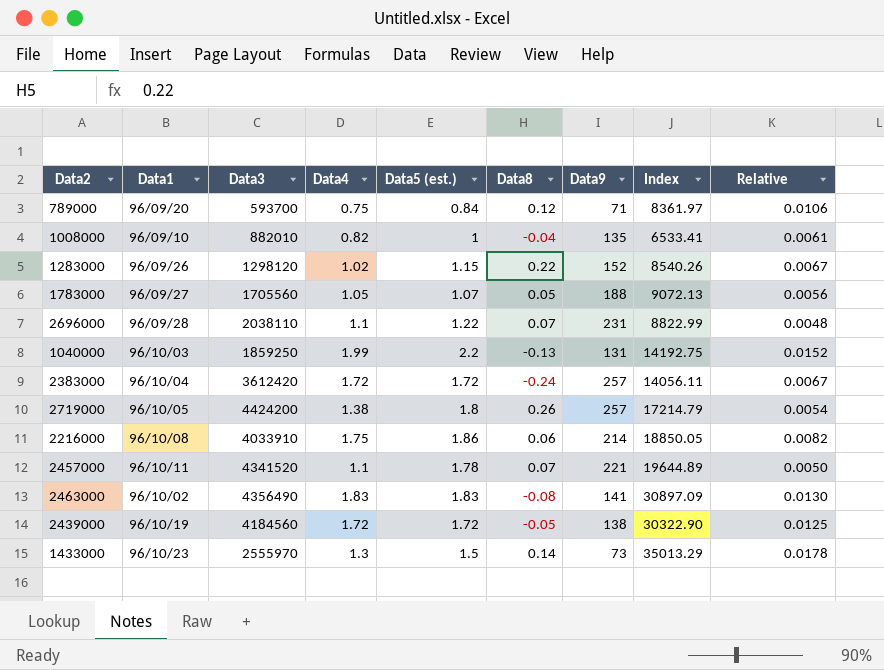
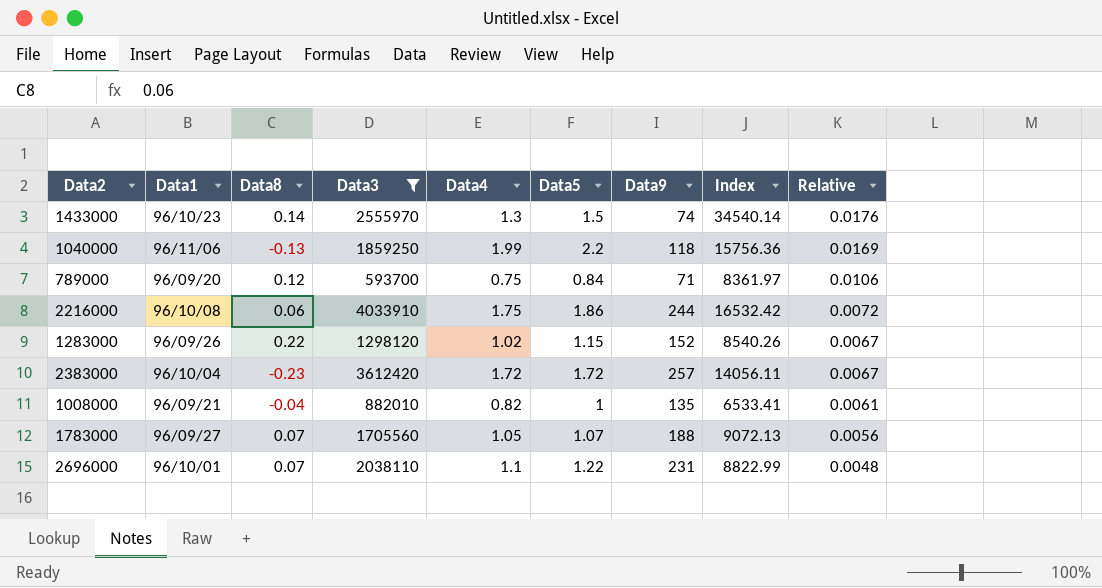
filter: none -> Data3 <= 4033910
row order: none -> Relative descending
column Data8 | position: 6 -> 3
column name: Data5 (est.) -> Data5
1433000 | Data9: 73 -> 74
1433000 | Index: 35013.29 -> 34540.14
1433000 | Relative: 0.0178 -> 0.0176
1040000 | Data1: 96/10/03 -> 96/11/06
1040000 | Data9: 131 -> 118
1040000 | Index: 14192.75 -> 15756.36
1040000 | Relative: 0.0152 -> 0.0169
2216000 | Data9: 214 -> 244
2216000 | Index: 18850.05 -> 16532.42
2216000 | Relative: 0.0082 -> 0.0072
2383000 | Data8: -0.24 -> -0.23
1008000 | Data1: 96/09/10 -> 96/09/21
1783000 | Data8: 0.05 -> 0.07
2696000 | Data1: 96/09/28 -> 96/10/01

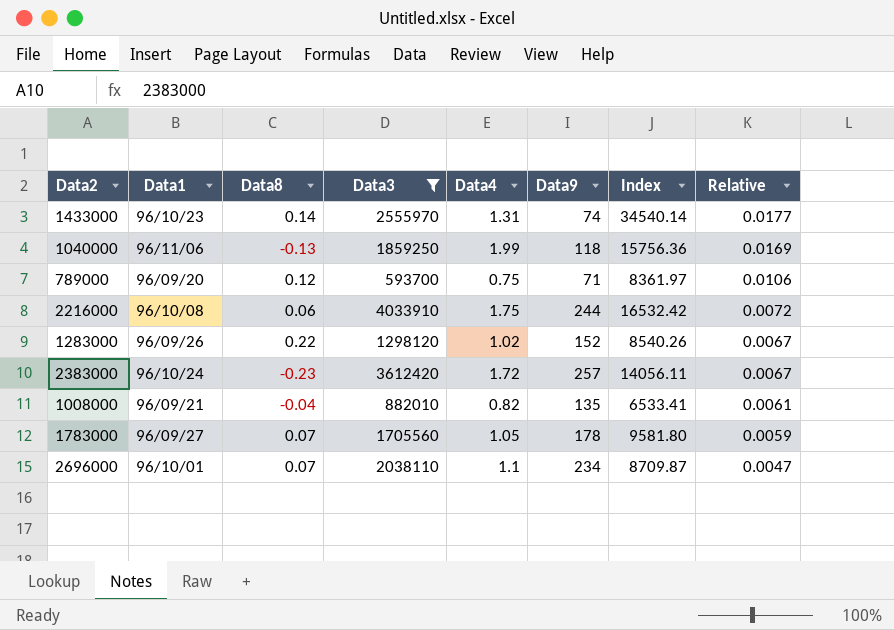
column Data5 | position: 6 -> none
1433000 | Data4: 1.3 -> 1.31
1433000 | Relative: 0.0176 -> 0.0177
2383000 | Data1: 96/10/04 -> 96/10/24
1783000 | Data9: 188 -> 178
1783000 | Index: 9072.13 -> 9581.80
1783000 | Relative: 0.0056 -> 0.0059
2696000 | Data9: 231 -> 234
2696000 | Index: 8822.99 -> 8709.87
2696000 | Relative: 0.0048 -> 0.0047

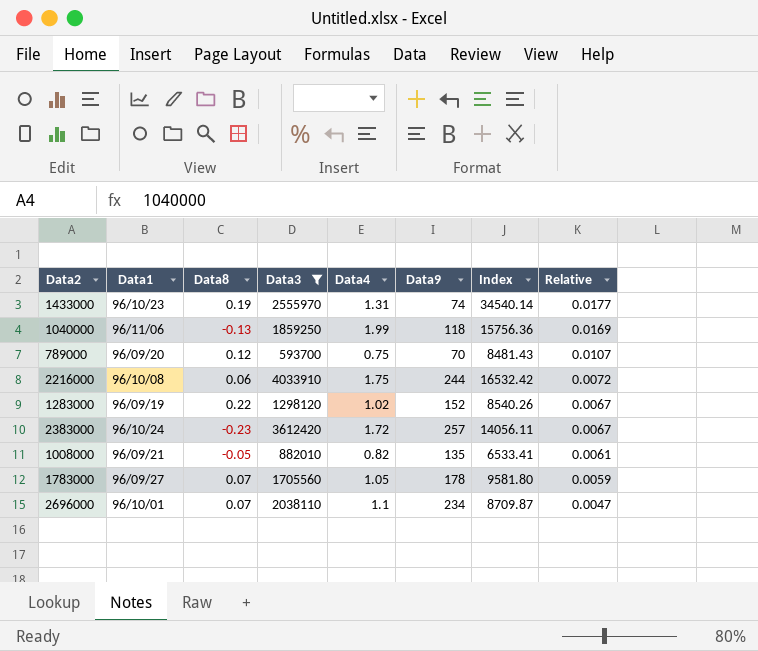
1433000 | Data8: 0.14 -> 0.19
789000 | Data9: 71 -> 70
789000 | Index: 8361.97 -> 8481.43
789000 | Relative: 0.0106 -> 0.0107
1283000 | Data1: 96/09/26 -> 96/09/19
1008000 | Data8: -0.04 -> -0.05

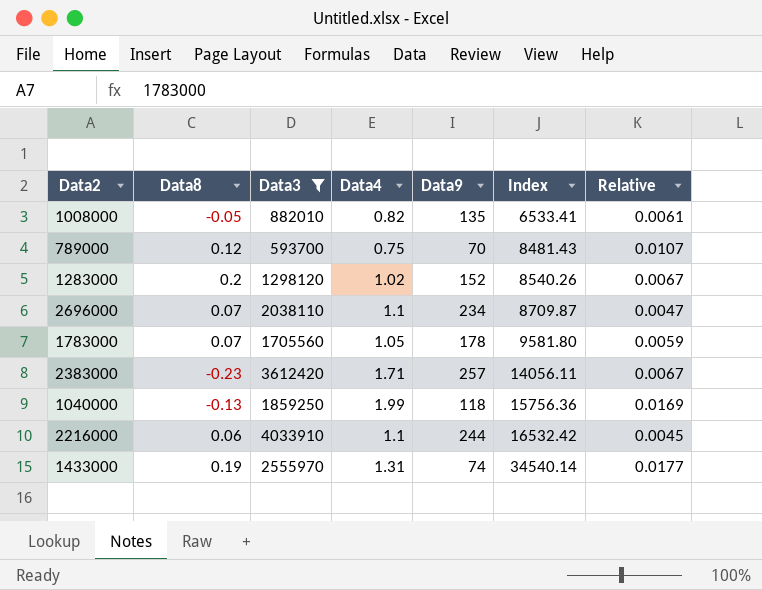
row order: Relative descending -> Index ascending
column Data1 | position: 2 -> none
1283000 | Data8: 0.22 -> 0.2
2383000 | Data4: 1.72 -> 1.71
2216000 | Data4: 1.75 -> 1.1
2216000 | Relative: 0.0072 -> 0.0045

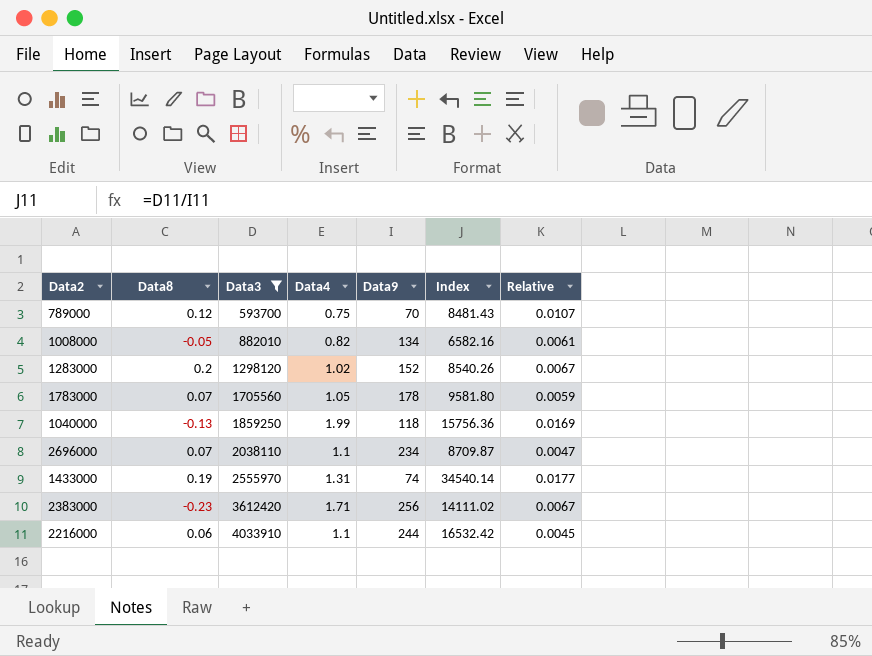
row order: Index ascending -> Data3 ascending
1008000 | Data9: 135 -> 134
1008000 | Index: 6533.41 -> 6582.16
2383000 | Data9: 257 -> 256
2383000 | Index: 14056.11 -> 14111.02

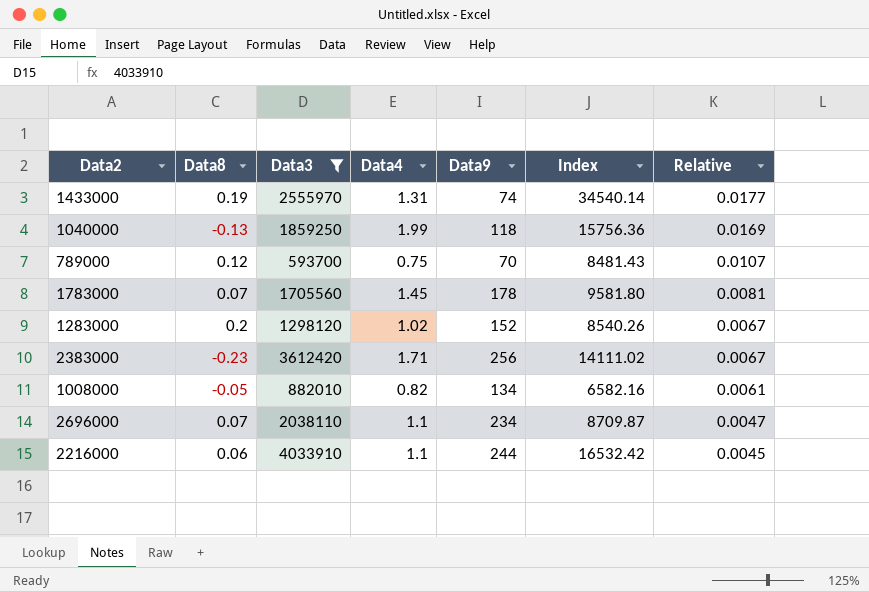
row order: Data3 ascending -> Relative descending
1783000 | Data4: 1.05 -> 1.45
1783000 | Relative: 0.0059 -> 0.0081

